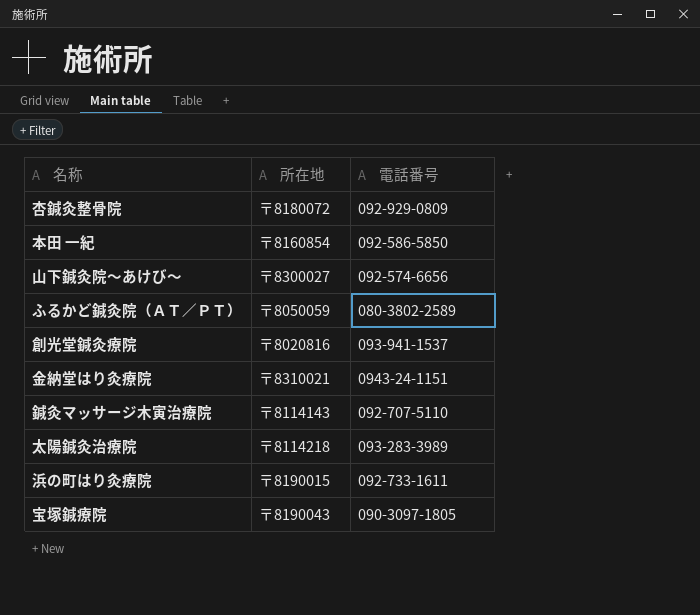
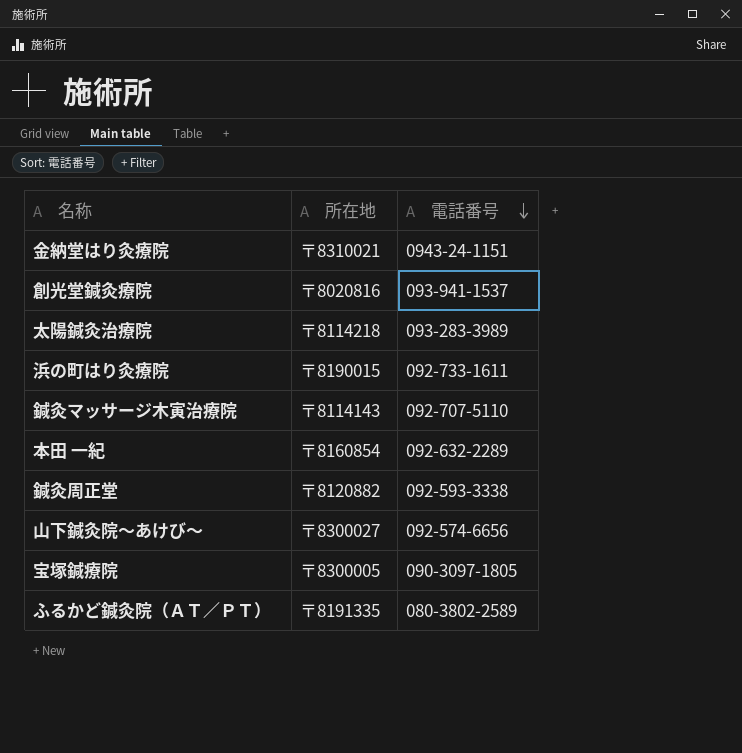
row order: none -> 電話番号 descending
row 杏鍼灸整骨院: 〒8180072 | 092-929-0809 -> none
本田 一紀 | 電話番号: 092-586-5850 -> 092-632-2289
row 鍼灸周正堂: none -> 〒8120882 | 092-593-3338
宝塚鍼療院 | 所在地: 〒8190043 -> 〒8300005
ふるかど鍼灸院（ＡＴ／ＰＴ） | 所在地: 〒8050059 -> 〒8191335

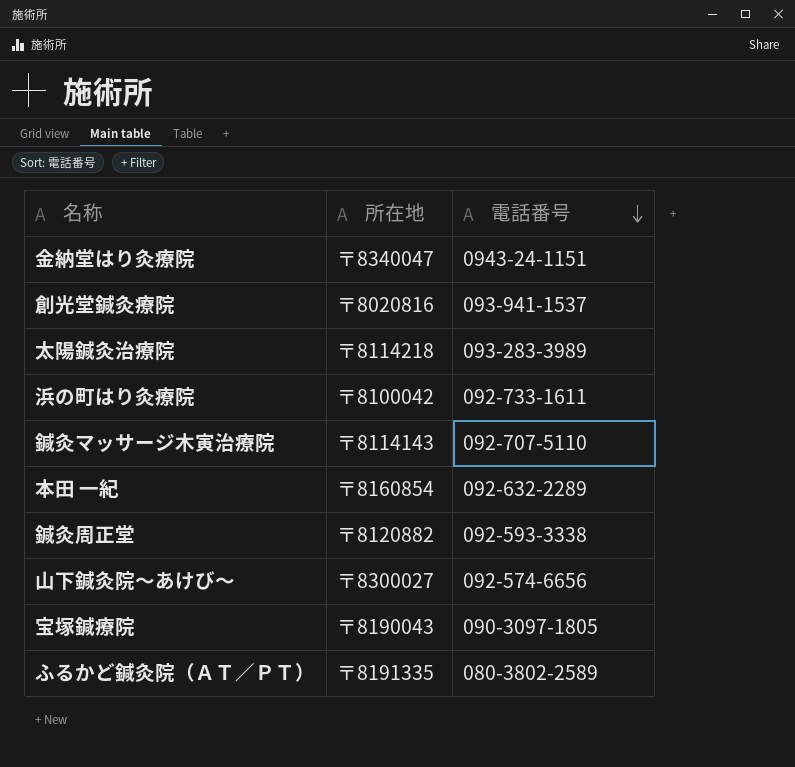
金納堂はり灸療院 | 所在地: 〒8310021 -> 〒8340047
浜の町はり灸療院 | 所在地: 〒8190015 -> 〒8100042
宝塚鍼療院 | 所在地: 〒8300005 -> 〒8190043

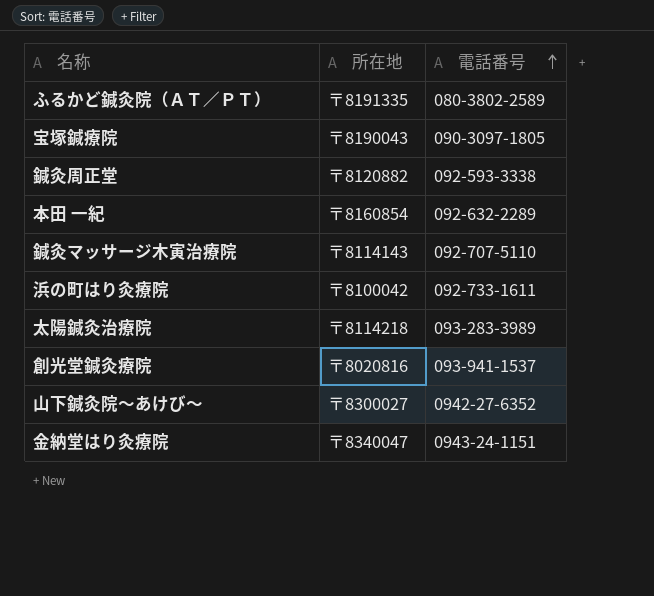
row order: 電話番号 descending -> 電話番号 ascending
山下鍼灸院～あけび～ | 電話番号: 092-574-6656 -> 0942-27-6352

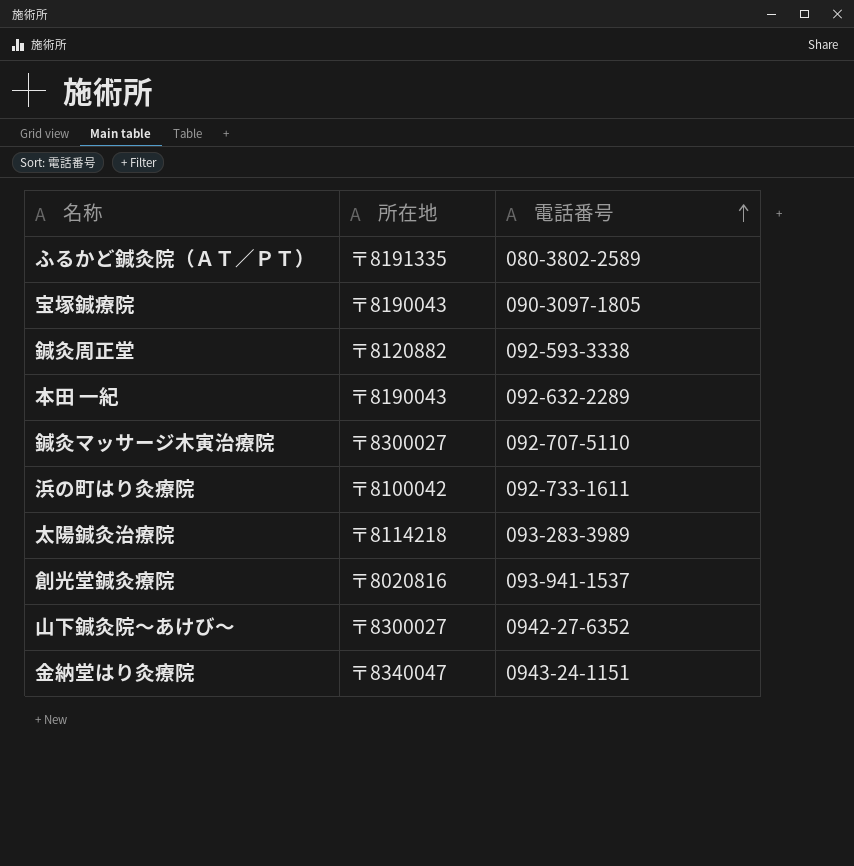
本田 一紀 | 所在地: 〒8160854 -> 〒8190043
鍼灸マッサージ木寅治療院 | 所在地: 〒8114143 -> 〒8300027

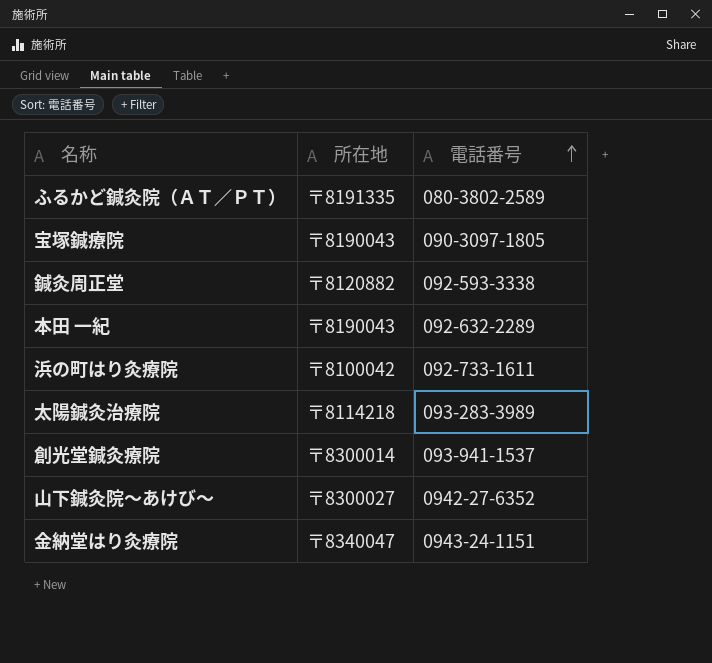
row 鍼灸マッサージ木寅治療院: 〒8300027 | 092-707-5110 -> none
創光堂鍼灸療院 | 所在地: 〒8020816 -> 〒8300014

